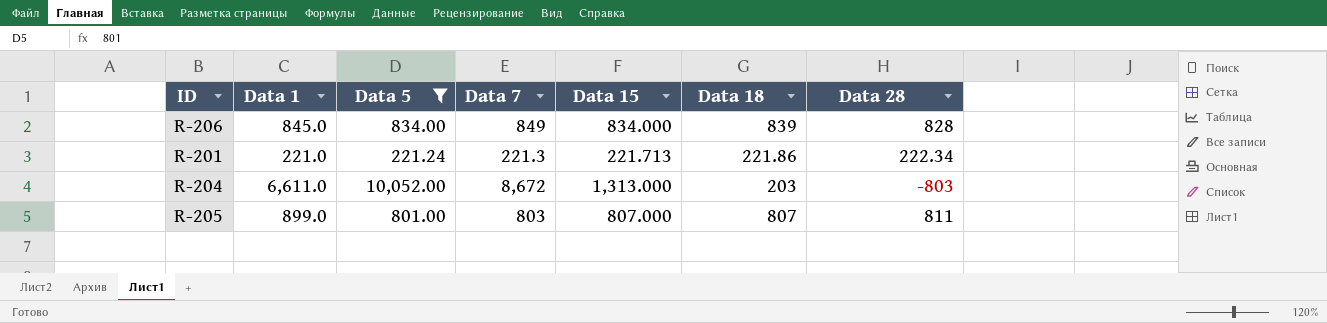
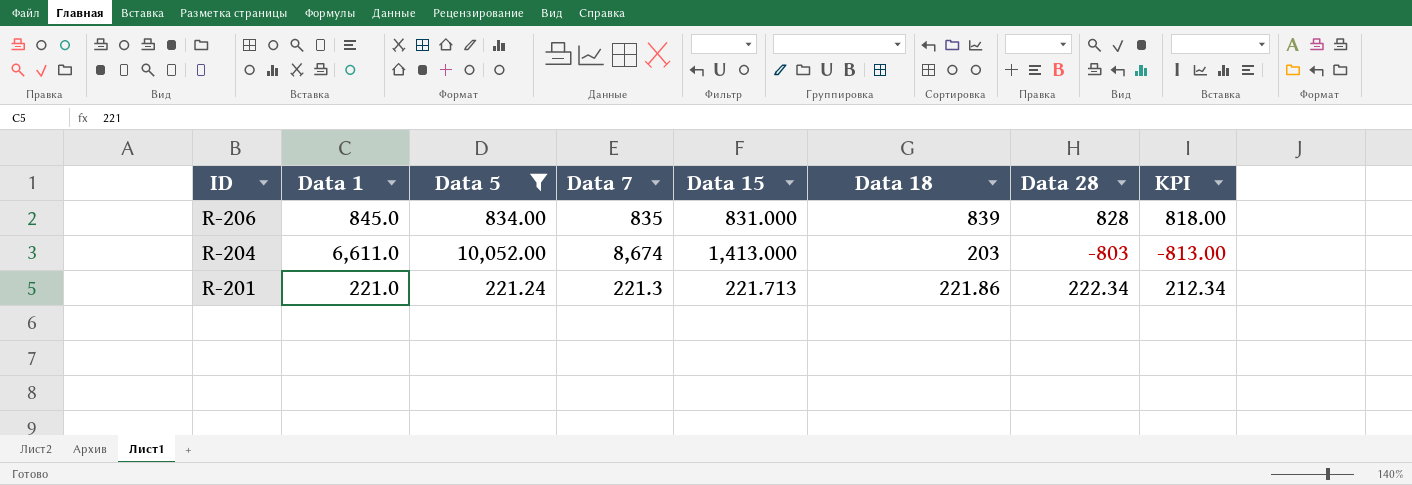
row order: none -> ID descending
column KPI | formula: none -> [Data 28] - 10
row R-205: 899.0 | 801.00 | 803 | 807.000 | 807 | 811 -> none
R-206 | Data 7: 849 -> 835
R-206 | Data 15: 834.000 -> 831.000
R-204 | Data 7: 8,672 -> 8,674
R-204 | Data 15: 1,313.000 -> 1,413.000

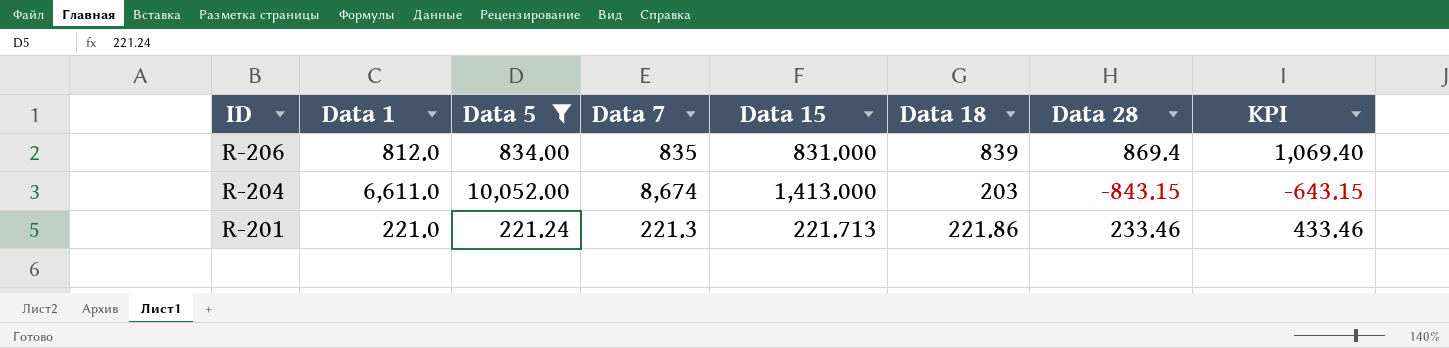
column KPI | formula: [Data 28] - 10 -> [Data 28] + 200
R-206 | Data 1: 845.0 -> 812.0
R-206 | Data 28: 828 -> 869.4
R-204 | Data 28: -803 -> -843.15
R-201 | Data 28: 222.34 -> 233.46

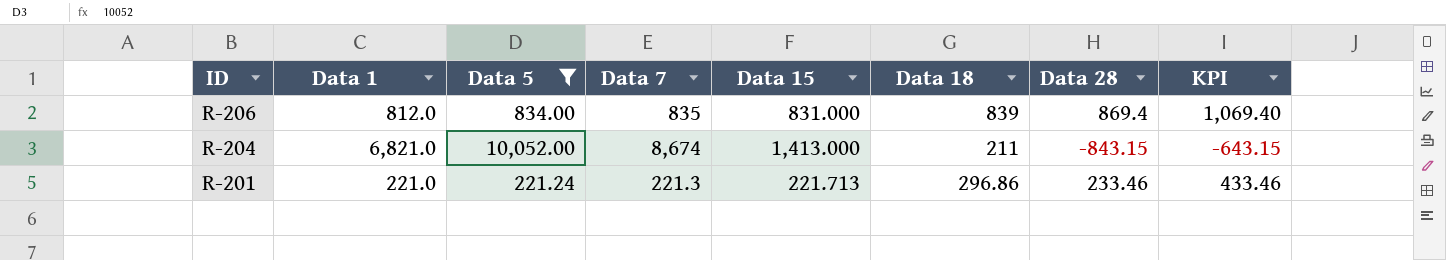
R-204 | Data 1: 6,611.0 -> 6,821.0
R-204 | Data 18: 203 -> 211
R-201 | Data 18: 221.86 -> 296.86

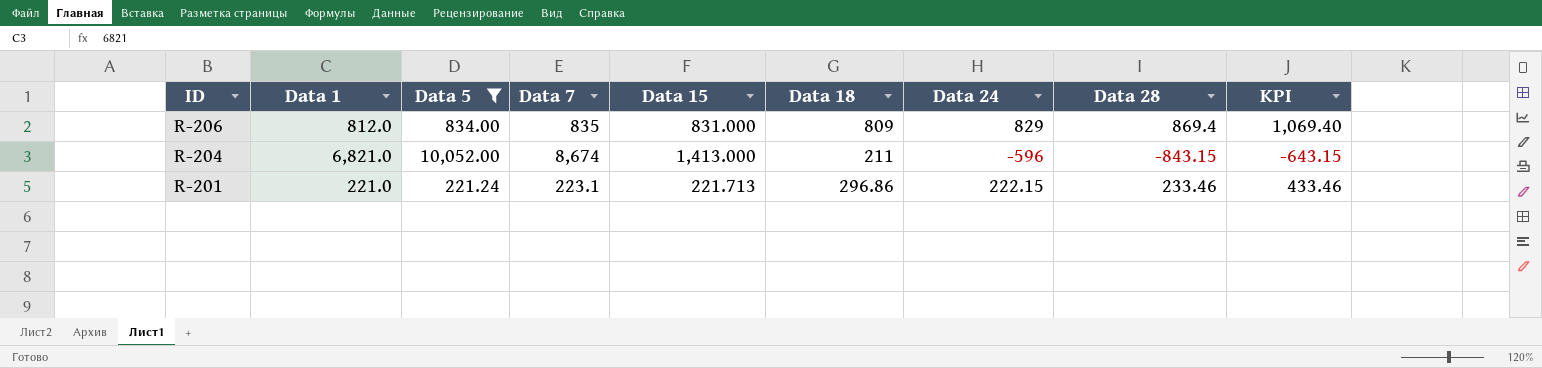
column Data 24 | position: none -> 7
R-206 | Data 18: 839 -> 809
R-201 | Data 7: 221.3 -> 223.1

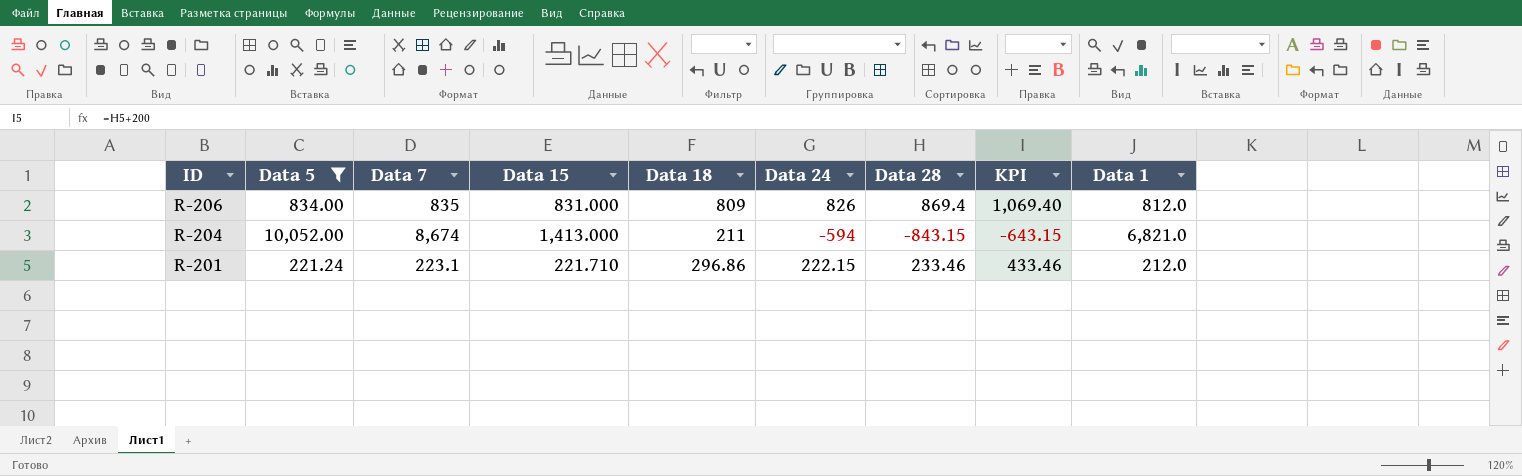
column Data 1 | position: 2 -> 9
R-206 | Data 24: 829 -> 826
R-204 | Data 24: -596 -> -594
R-201 | Data 15: 221.713 -> 221.710
R-201 | Data 1: 221.0 -> 212.0

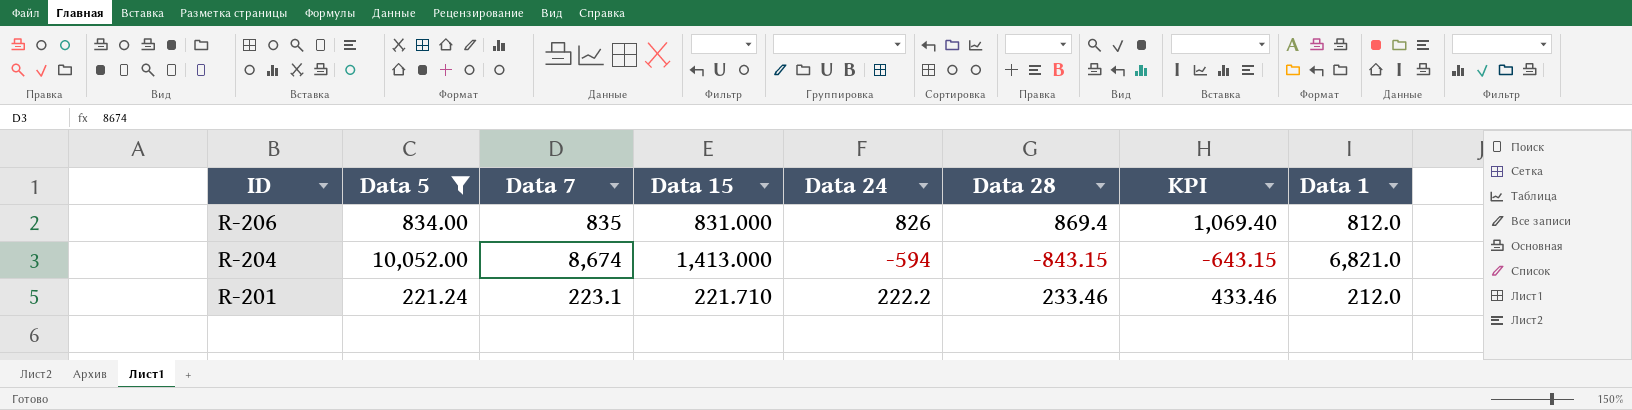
column Data 18 | position: 5 -> none
R-201 | Data 24: 222.15 -> 222.2

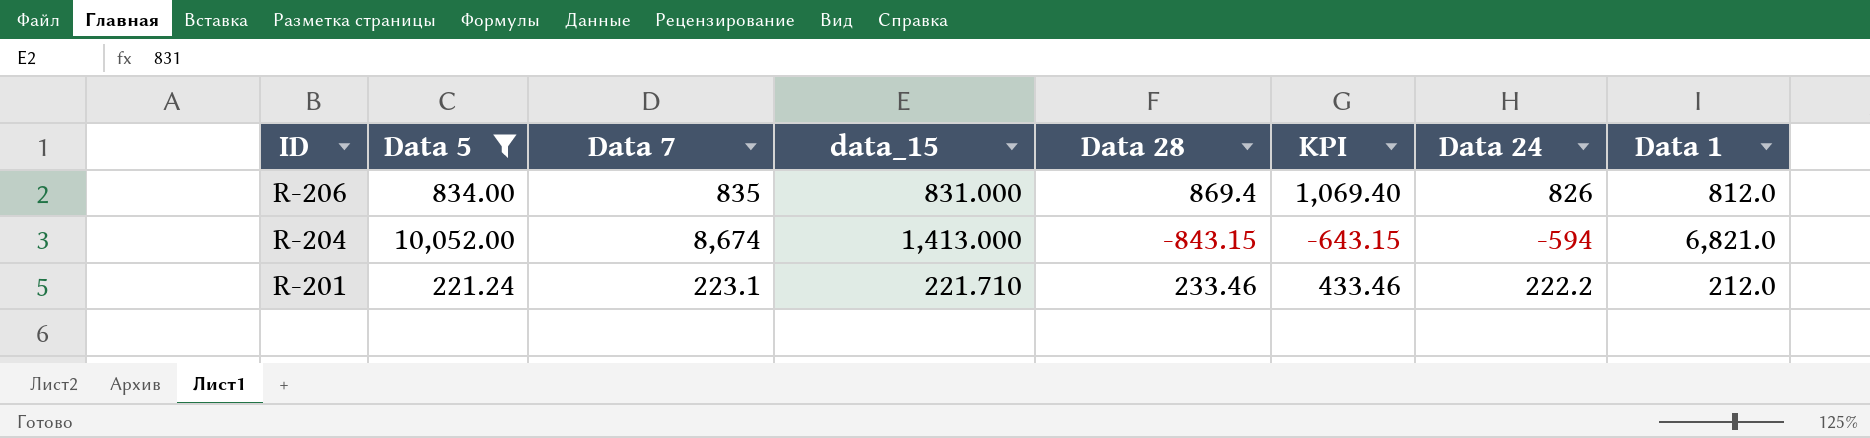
column name: Data 15 -> data_15
column Data 24 | position: 5 -> 7

